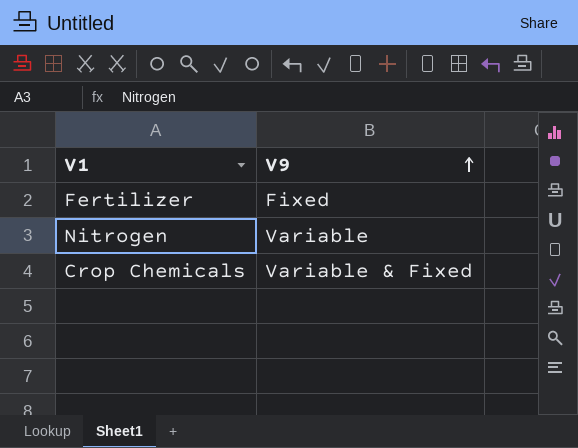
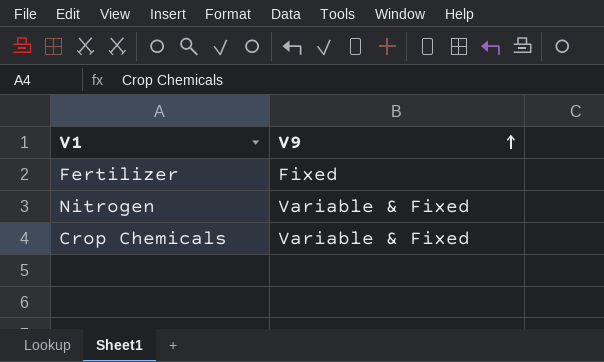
Nitrogen | V9: Variable -> Variable & Fixed

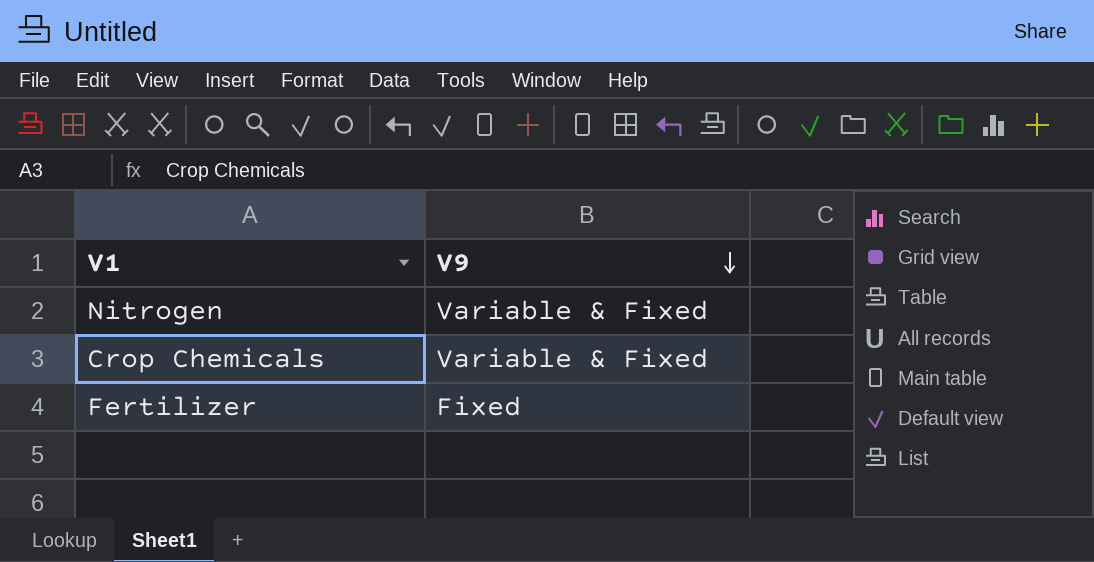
row order: V9 ascending -> V9 descending

